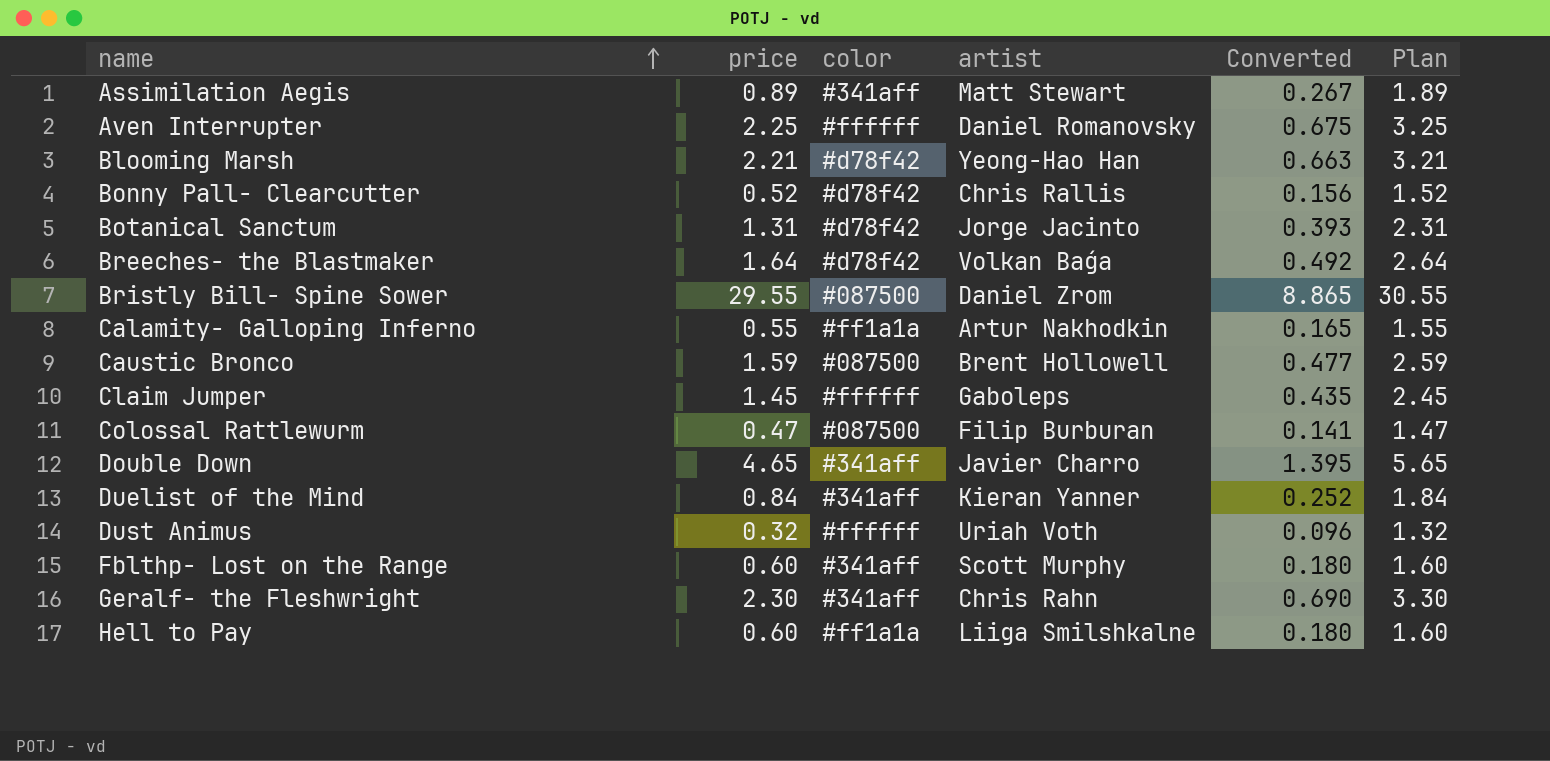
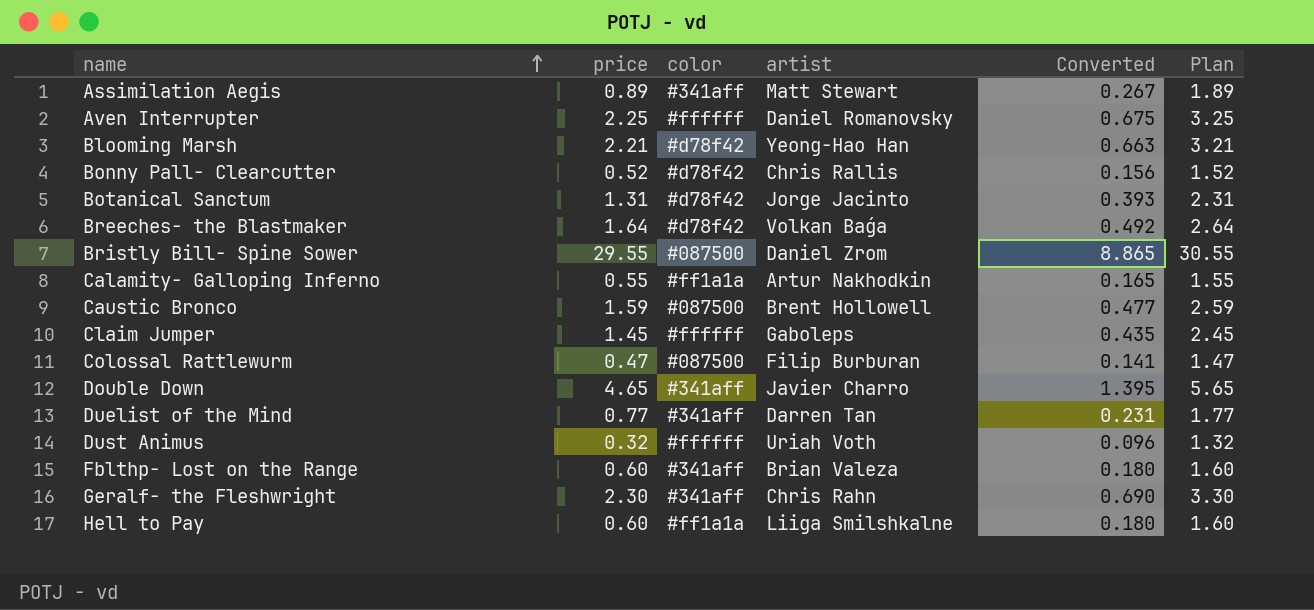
Duelist of the Mind | price: 0.84 -> 0.77
Duelist of the Mind | artist: Kieran Yanner -> Darren Tan
Duelist of the Mind | Converted: 0.252 -> 0.231
Duelist of the Mind | Plan: 1.84 -> 1.77
Fblthp- Lost on the Range | artist: Scott Murphy -> Brian Valeza

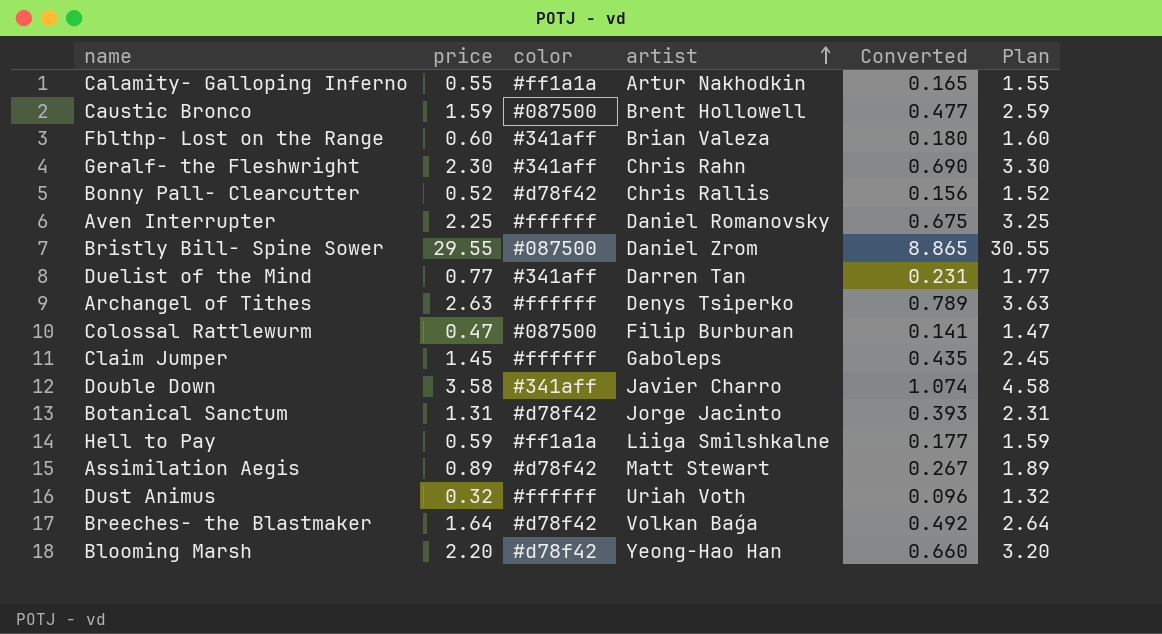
row order: name ascending -> artist ascending
row Archangel of Tithes: none -> 2.63 | #ffffff | Denys Tsiperko | 0.789 | 3.63
Double Down | price: 4.65 -> 3.58
Double Down | Converted: 1.395 -> 1.074
Double Down | Plan: 5.65 -> 4.58
Hell to Pay | price: 0.60 -> 0.59
Hell to Pay | Converted: 0.180 -> 0.177
Hell to Pay | Plan: 1.60 -> 1.59
Assimilation Aegis | color: #341aff -> #d78f42
Blooming Marsh | price: 2.21 -> 2.20
Blooming Marsh | Converted: 0.663 -> 0.660
Blooming Marsh | Plan: 3.21 -> 3.20

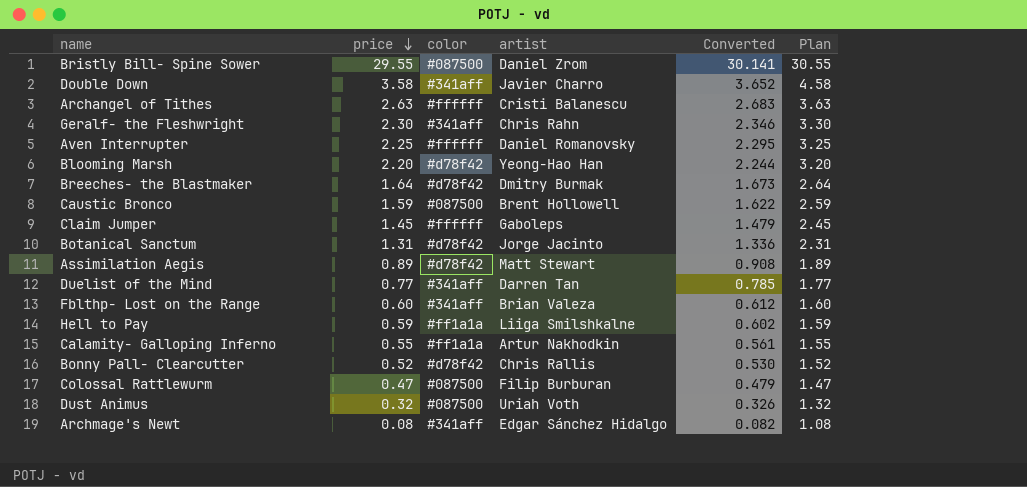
row order: artist ascending -> price descending
column Converted | formula: [price] * 0.3 -> [price] * 1.02
Archangel of Tithes | artist: Denys Tsiperko -> Cristi Balanescu
Breeches- the Blastmaker | artist: Volkan Baǵa -> Dmitry Burmak
Dust Animus | color: #ffffff -> #087500
row Archmage's Newt: none -> 0.08 | #341aff | Edgar Sánchez Hidalgo | 0.082 | 1.08

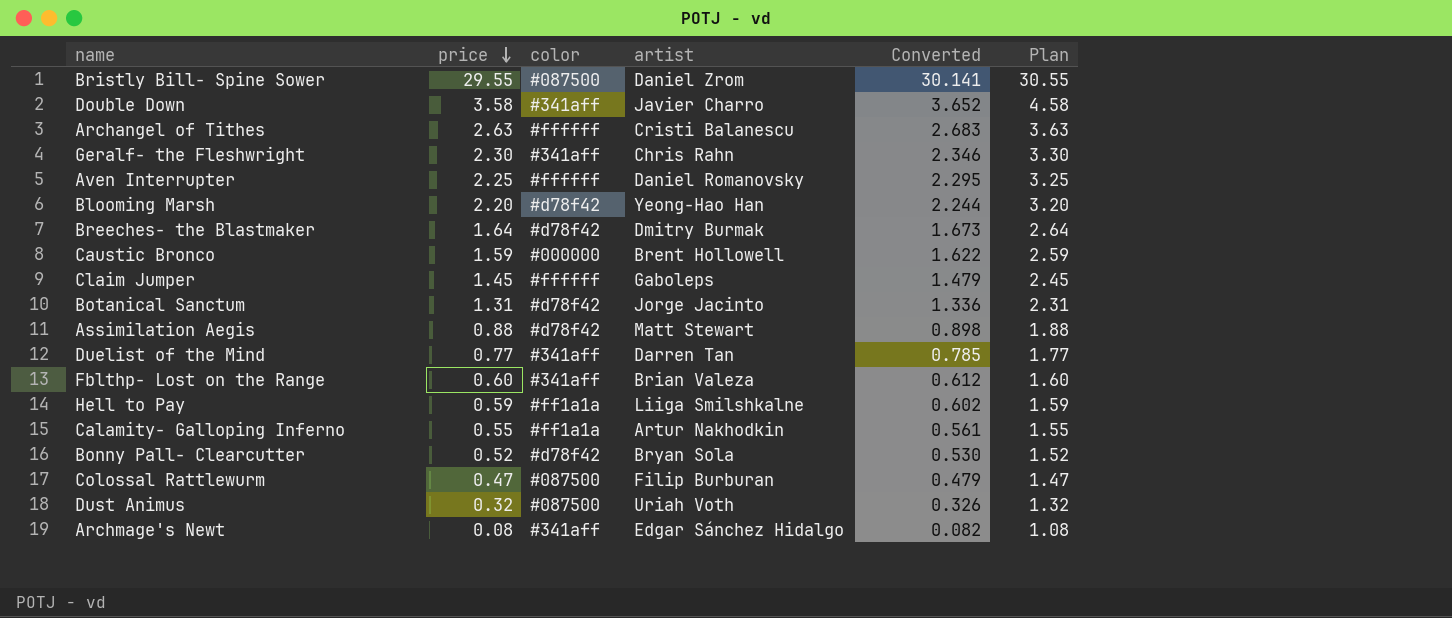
Caustic Bronco | color: #087500 -> #000000
Assimilation Aegis | price: 0.89 -> 0.88
Assimilation Aegis | Converted: 0.908 -> 0.898
Assimilation Aegis | Plan: 1.89 -> 1.88
Bonny Pall- Clearcutter | artist: Chris Rallis -> Bryan Sola

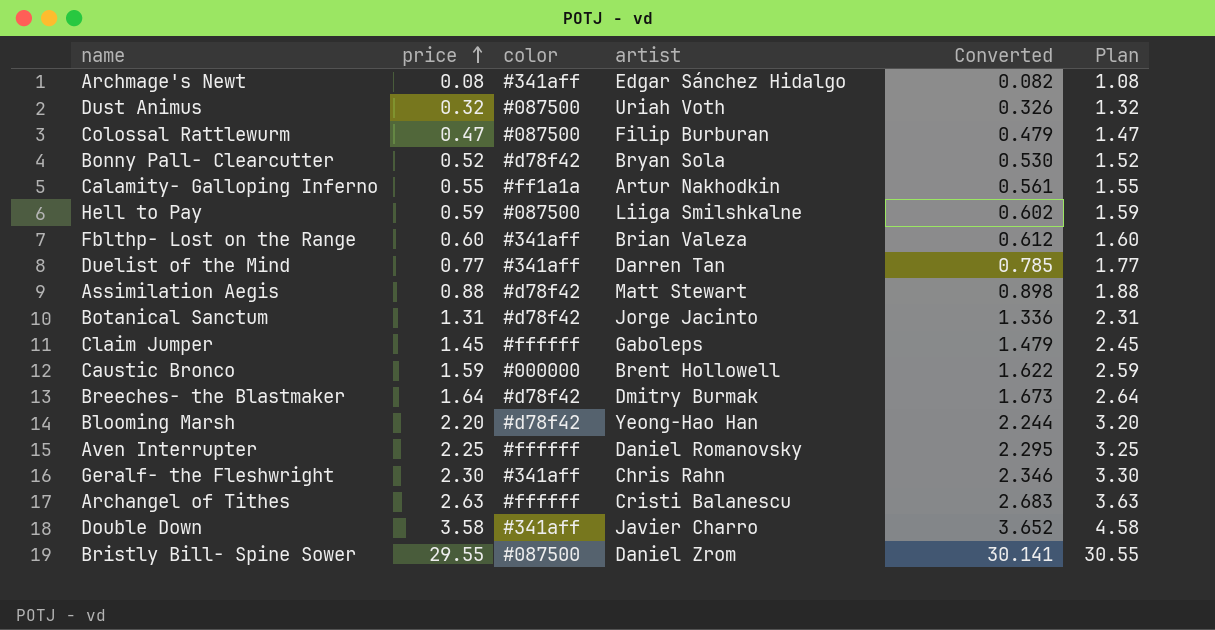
row order: price descending -> price ascending
Hell to Pay | color: #ff1a1a -> #087500

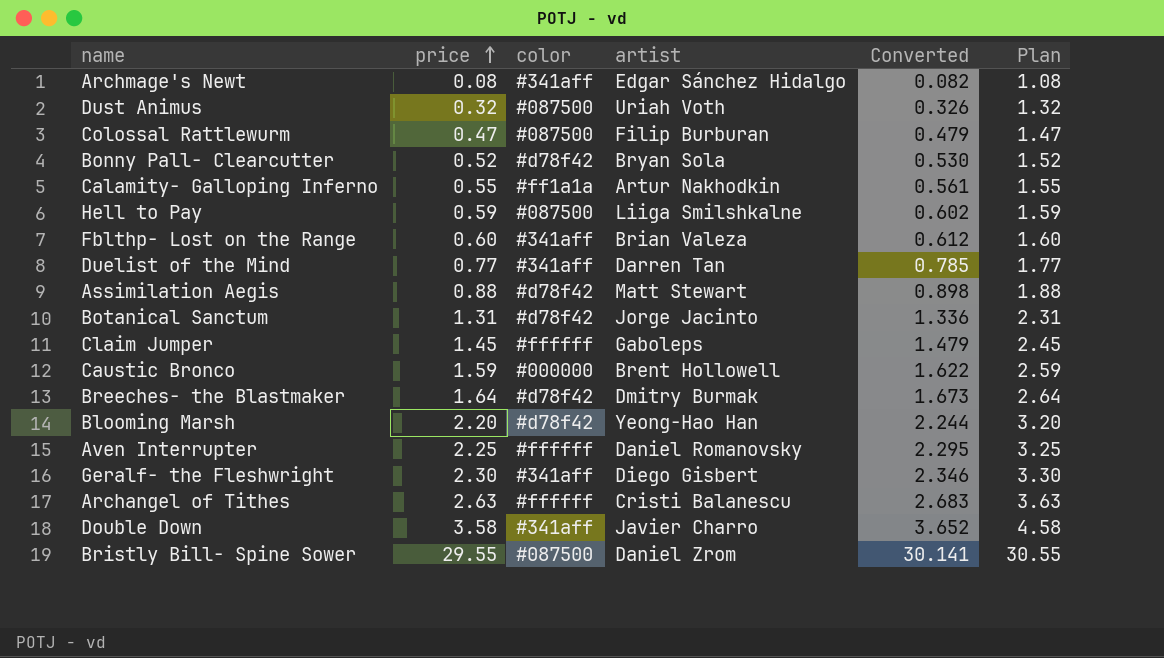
Geralf- the Fleshwright | artist: Chris Rahn -> Diego Gisbert

